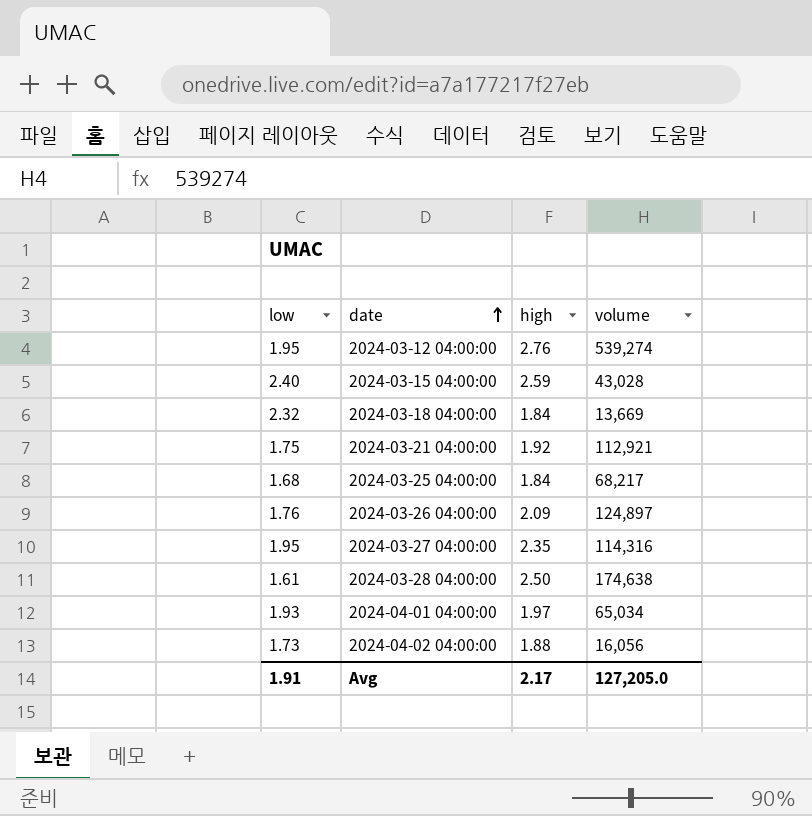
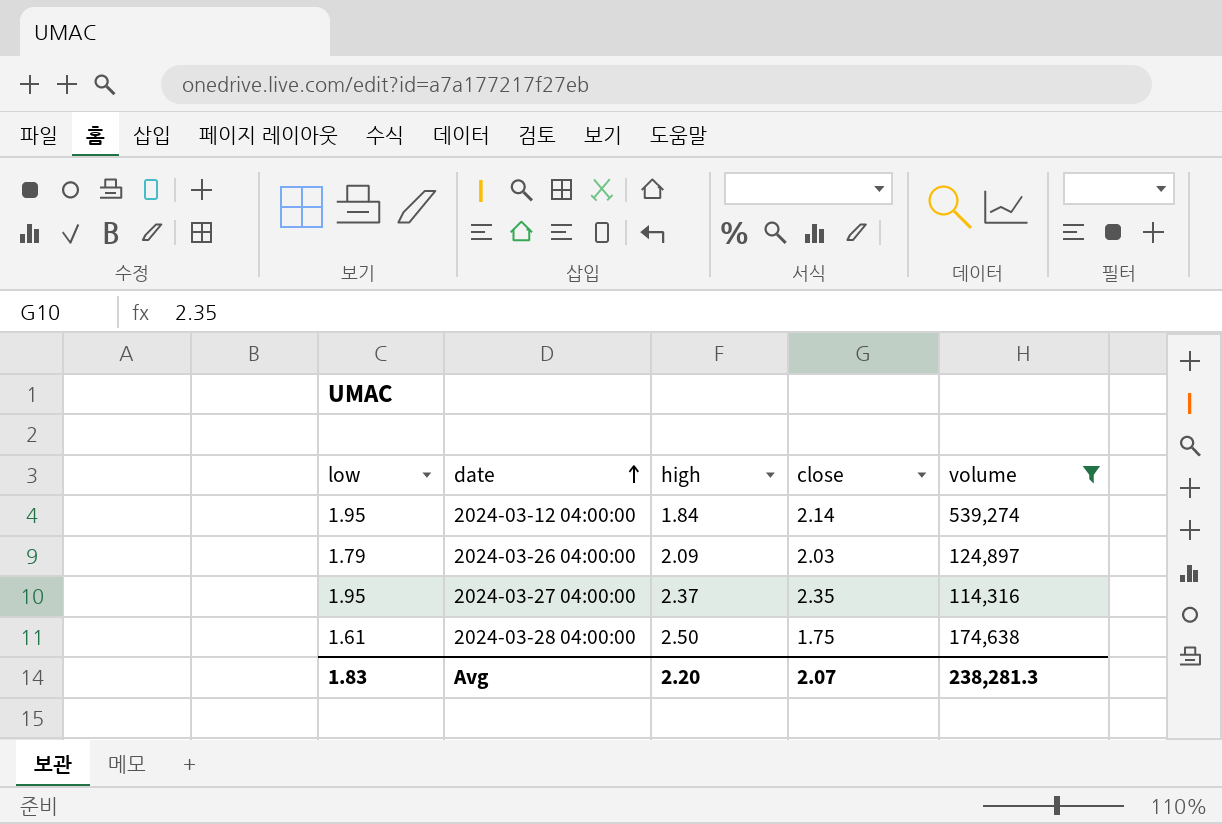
filter: none -> volume >= 114,316
column close | position: none -> 4
2024-03-12 04:00:00 | high: 2.76 -> 1.84
2024-03-26 04:00:00 | low: 1.76 -> 1.79
2024-03-27 04:00:00 | high: 2.35 -> 2.37
Avg | low: 1.91 -> 1.83
Avg | high: 2.17 -> 2.20
Avg | volume: 127,205.0 -> 238,281.3

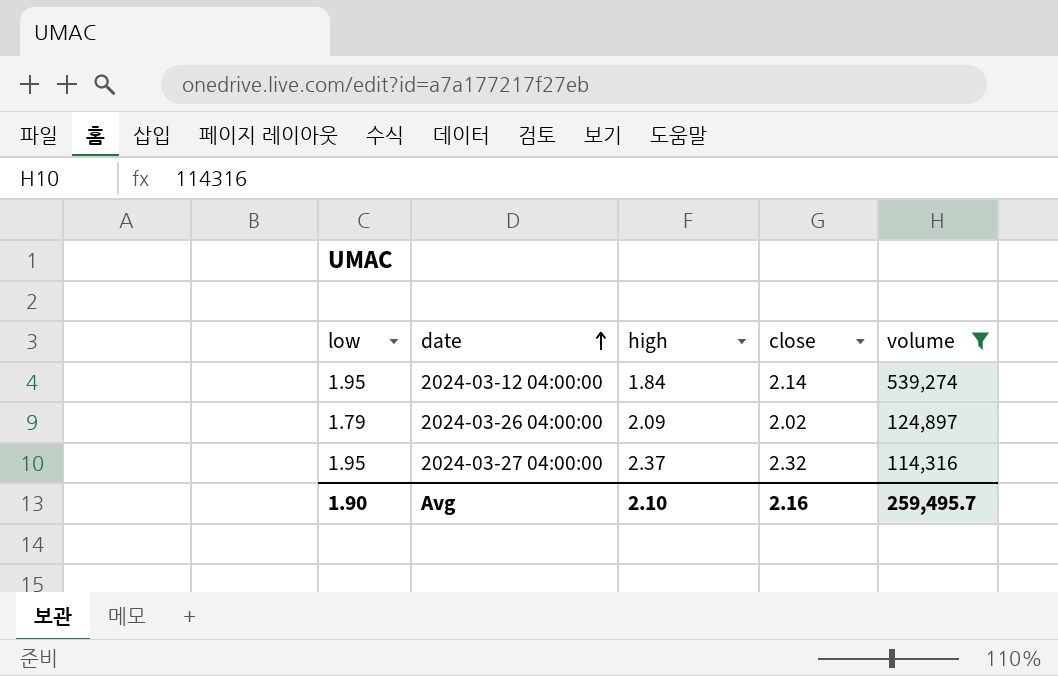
row 2024-03-28 04:00:00: 1.61 | 2.50 | 1.75 | 174,638 -> none
2024-03-26 04:00:00 | close: 2.03 -> 2.02
2024-03-27 04:00:00 | close: 2.35 -> 2.32
Avg | low: 1.83 -> 1.90
Avg | high: 2.20 -> 2.10
Avg | close: 2.07 -> 2.16
Avg | volume: 238,281.3 -> 259,495.7

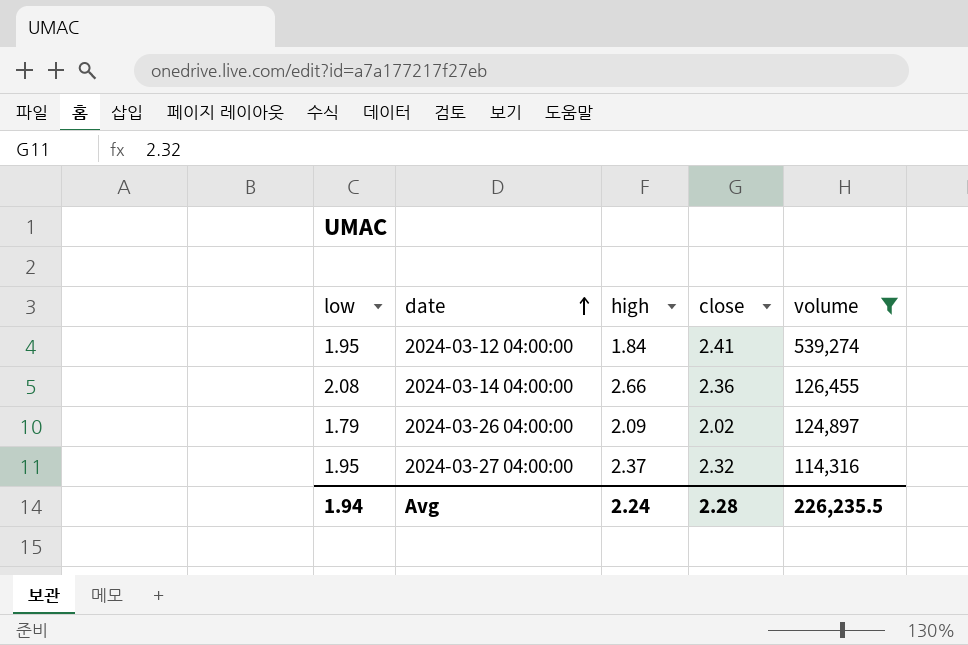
2024-03-12 04:00:00 | close: 2.14 -> 2.41
row 2024-03-14 04:00:00: none -> 2.08 | 2.66 | 2.36 | 126,455
Avg | low: 1.90 -> 1.94
Avg | high: 2.10 -> 2.24
Avg | close: 2.16 -> 2.28
Avg | volume: 259,495.7 -> 226,235.5

